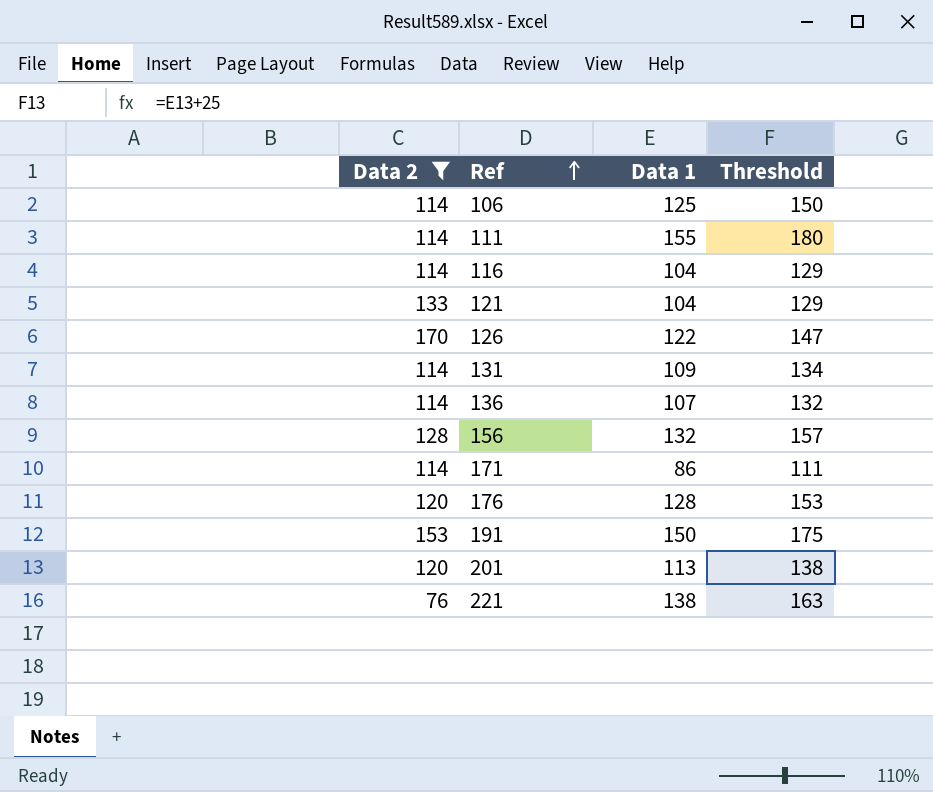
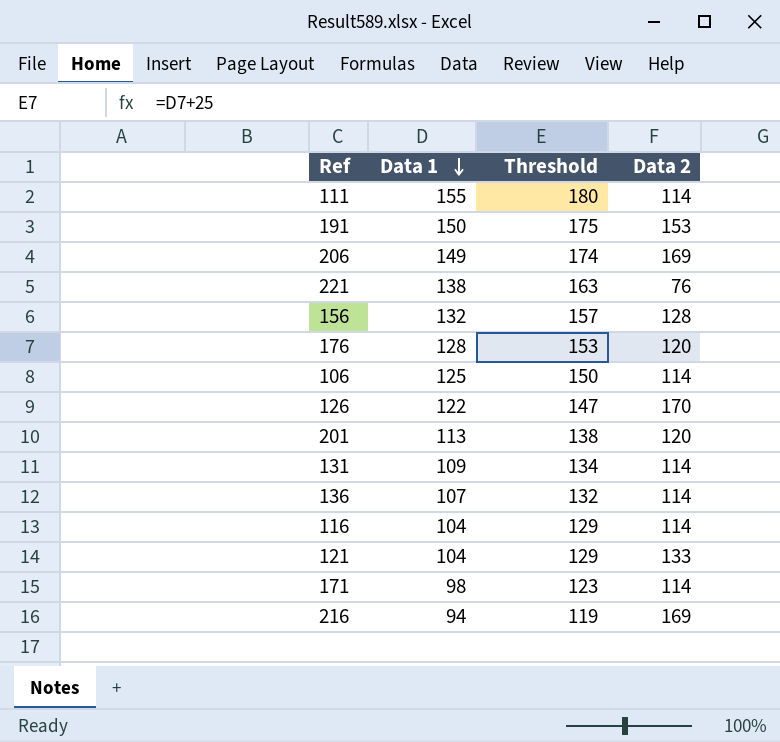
filter: Data 2 != 169 -> none
row order: Ref ascending -> Data 1 descending
column Data 2 | position: 1 -> 4
171 | Data 1: 86 -> 98
171 | Threshold: 111 -> 123

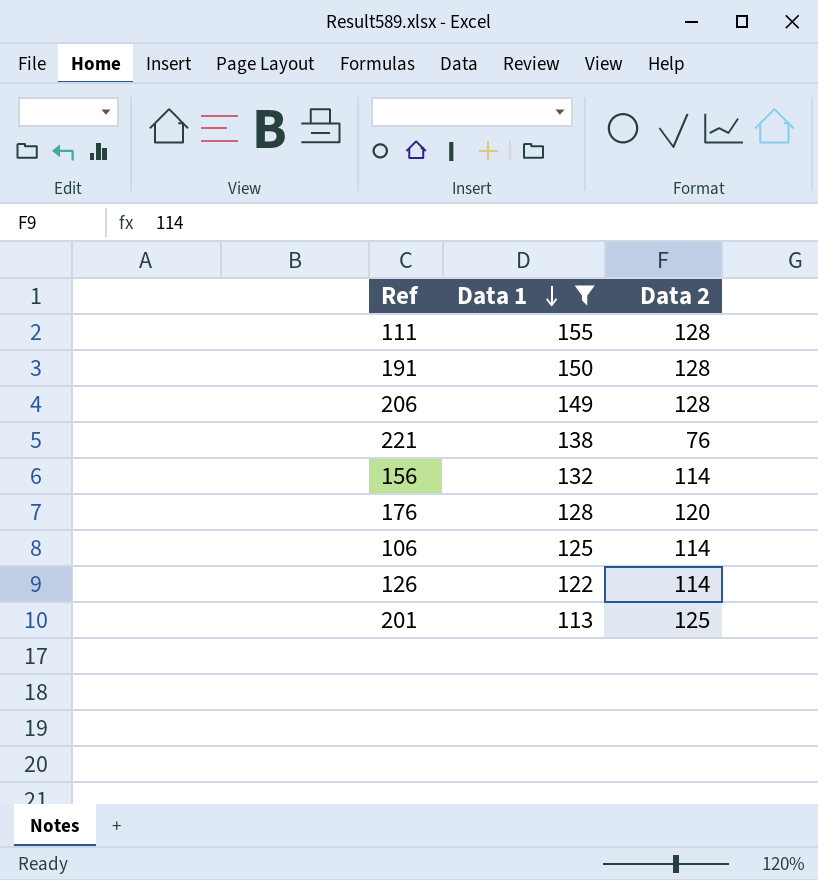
filter: none -> Data 1 >= 113
column Threshold | formula: [Data 1] + 25 -> none
111 | Data 2: 114 -> 128
191 | Data 2: 153 -> 128
206 | Data 2: 169 -> 128
156 | Data 2: 128 -> 114
126 | Data 2: 170 -> 114
201 | Data 2: 120 -> 125

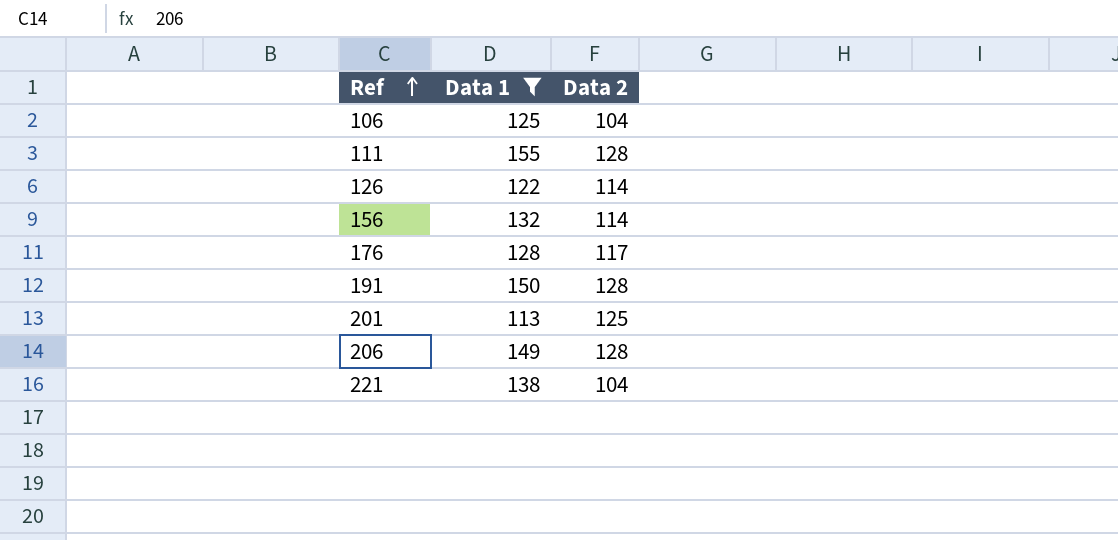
row order: Data 1 descending -> Ref ascending
106 | Data 2: 114 -> 104
176 | Data 2: 120 -> 117
221 | Data 2: 76 -> 104

